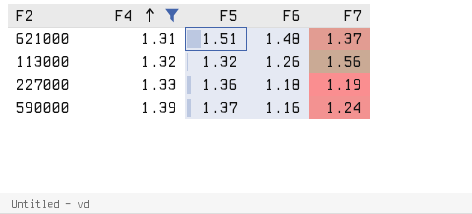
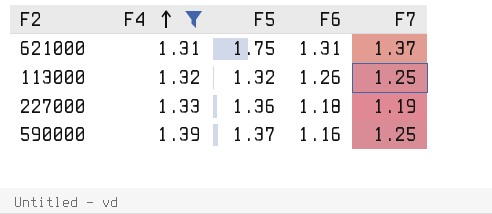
621000 | F5: 1.51 -> 1.75
621000 | F6: 1.48 -> 1.31
113000 | F7: 1.56 -> 1.25
590000 | F7: 1.24 -> 1.25

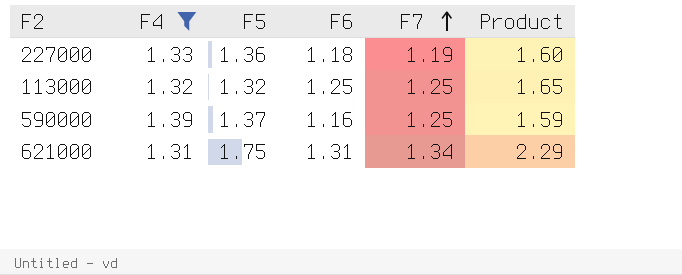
row order: F4 ascending -> F7 ascending
column Product | formula: none -> [F5] * [F6]
113000 | F6: 1.26 -> 1.25
621000 | F7: 1.37 -> 1.34

